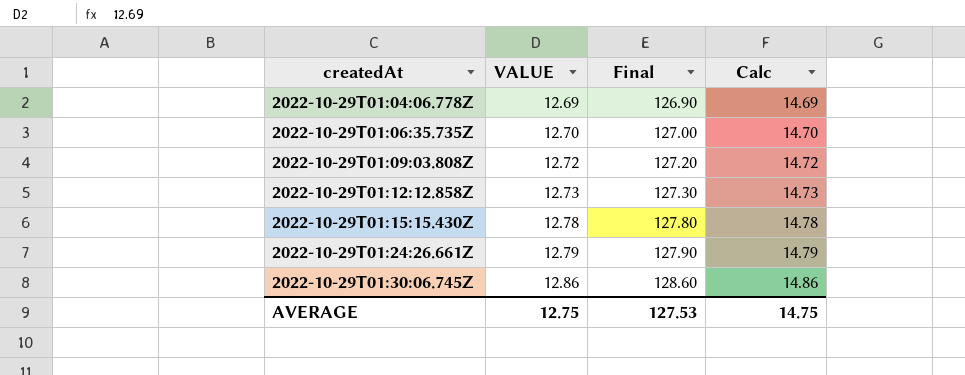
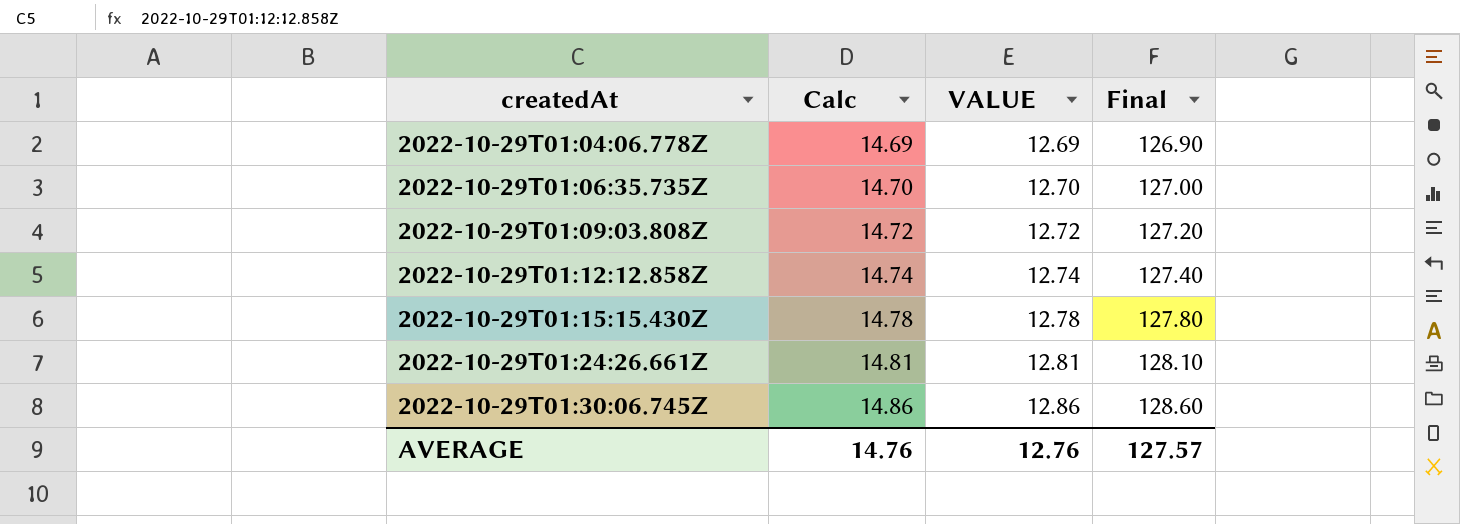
column Calc | position: 4 -> 2
2022-10-29T01:12:12.858Z | Calc: 14.73 -> 14.74
2022-10-29T01:12:12.858Z | VALUE: 12.73 -> 12.74
2022-10-29T01:12:12.858Z | Final: 127.30 -> 127.40
2022-10-29T01:24:26.661Z | Calc: 14.79 -> 14.81
2022-10-29T01:24:26.661Z | VALUE: 12.79 -> 12.81
2022-10-29T01:24:26.661Z | Final: 127.90 -> 128.10
AVERAGE | Calc: 14.75 -> 14.76
AVERAGE | VALUE: 12.75 -> 12.76
AVERAGE | Final: 127.53 -> 127.57

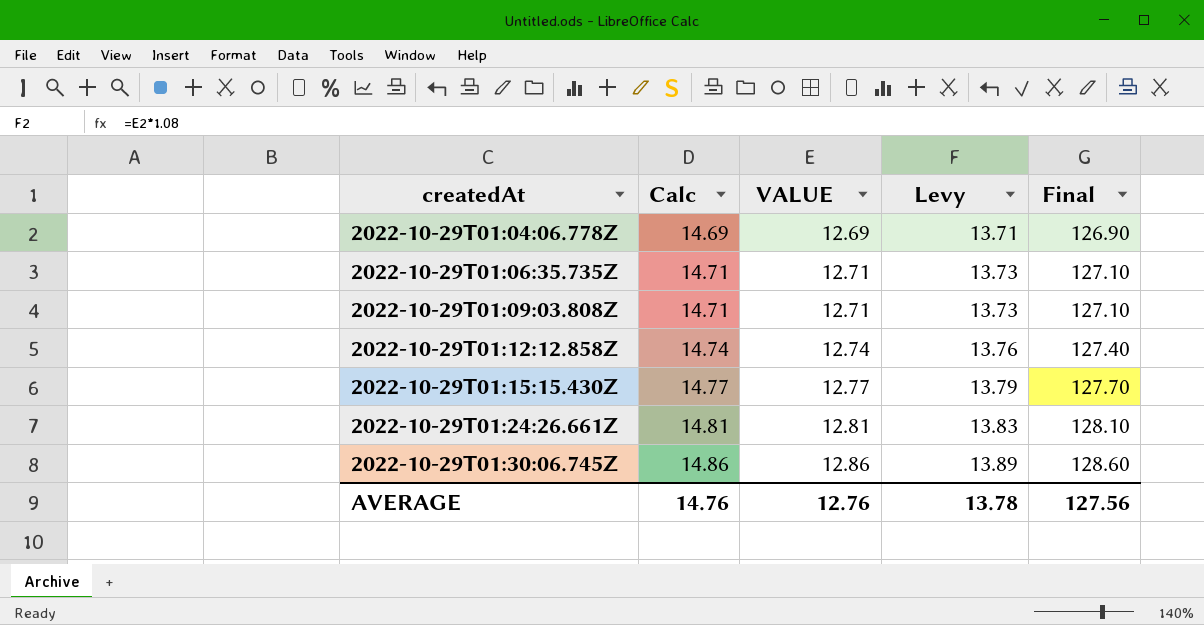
column Levy | formula: none -> [VALUE] * 1.08
2022-10-29T01:06:35.735Z | Calc: 14.70 -> 14.71
2022-10-29T01:06:35.735Z | VALUE: 12.70 -> 12.71
2022-10-29T01:06:35.735Z | Final: 127.00 -> 127.10
2022-10-29T01:09:03.808Z | Calc: 14.72 -> 14.71
2022-10-29T01:09:03.808Z | VALUE: 12.72 -> 12.71
2022-10-29T01:09:03.808Z | Final: 127.20 -> 127.10
2022-10-29T01:15:15.430Z | Calc: 14.78 -> 14.77
2022-10-29T01:15:15.430Z | VALUE: 12.78 -> 12.77
2022-10-29T01:15:15.430Z | Final: 127.80 -> 127.70
AVERAGE | Final: 127.57 -> 127.56

